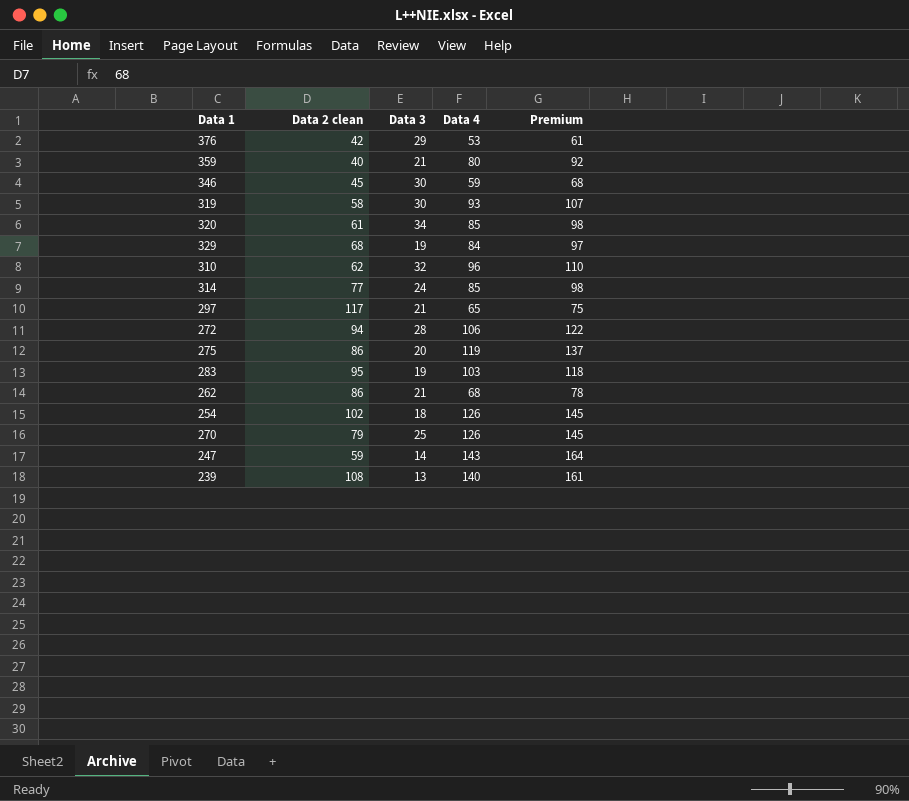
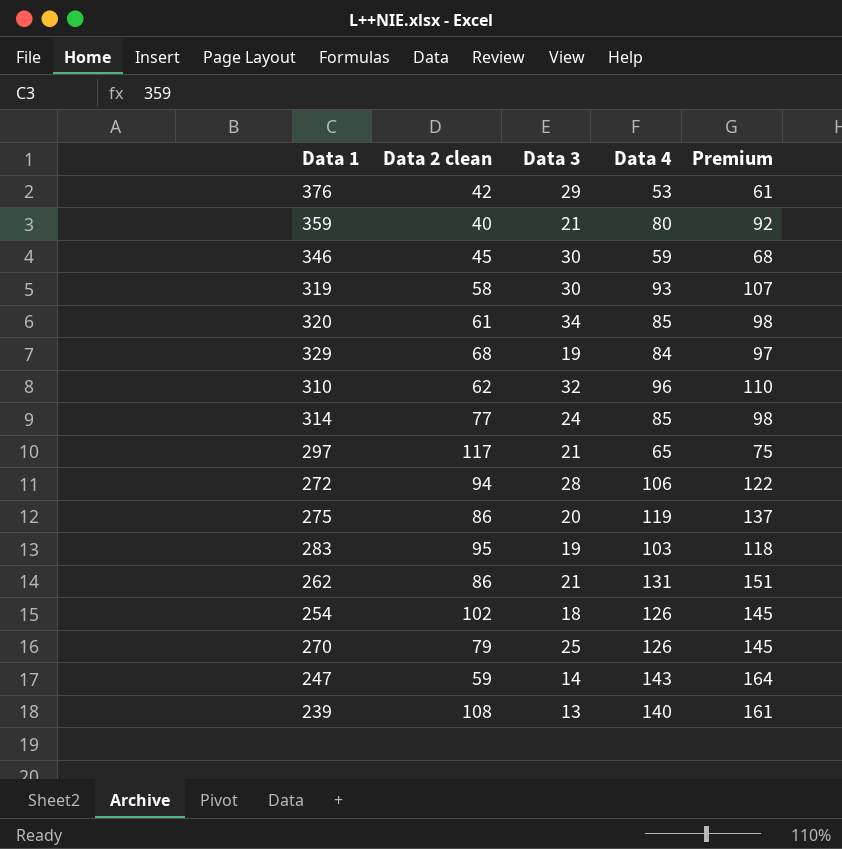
262 | Data 4: 68 -> 131
262 | Premium: 78 -> 151

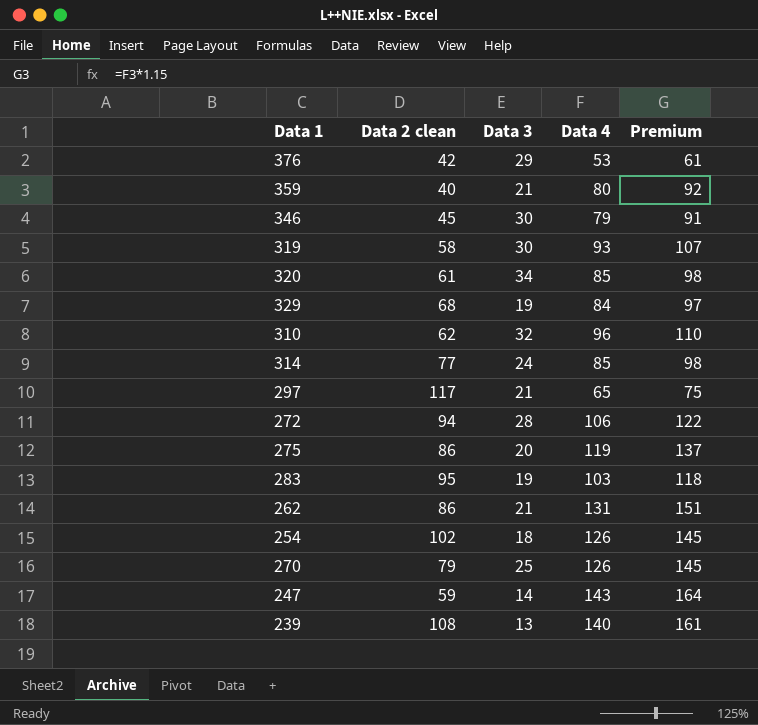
346 | Data 4: 59 -> 79
346 | Premium: 68 -> 91

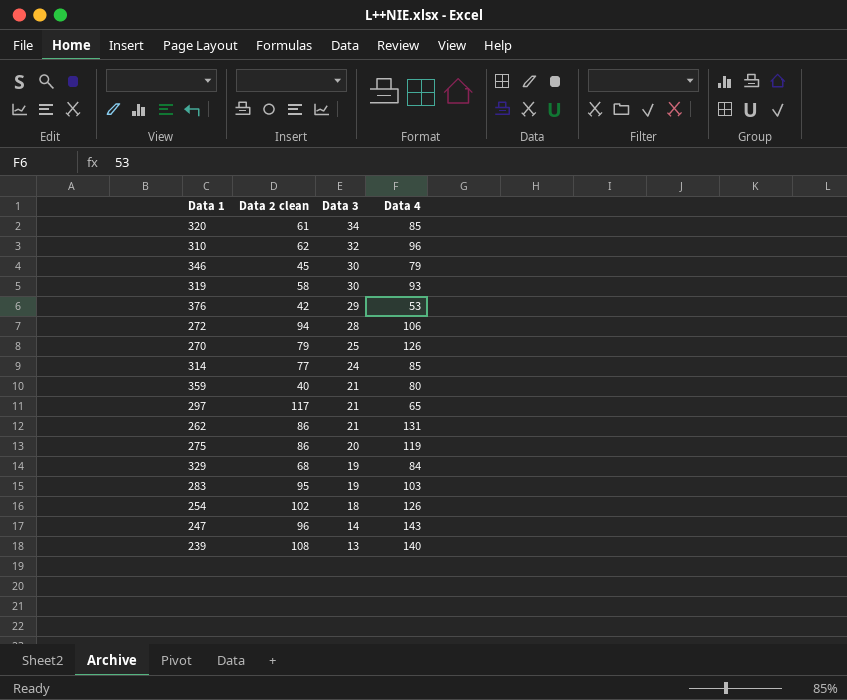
row order: none -> Data 3 descending
column Premium | formula: [Data 4] * 1.15 -> none
247 | Data 2 clean: 59 -> 96

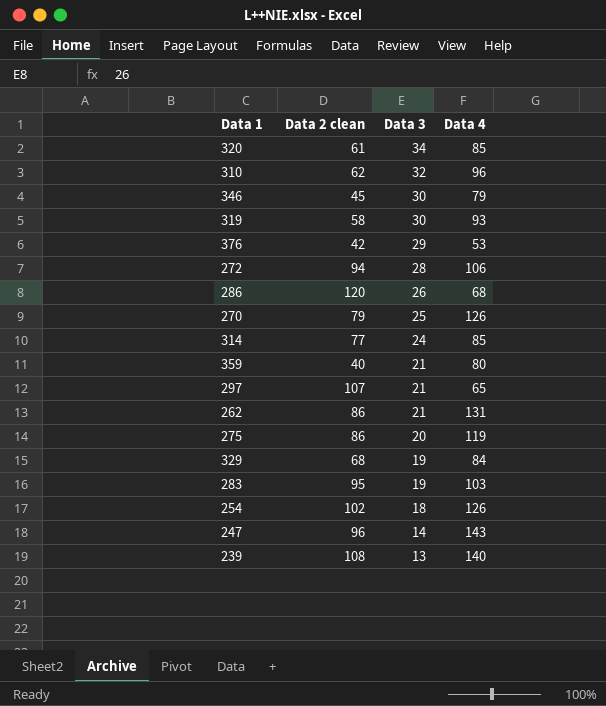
row 286: none -> 120 | 26 | 68
297 | Data 2 clean: 117 -> 107

